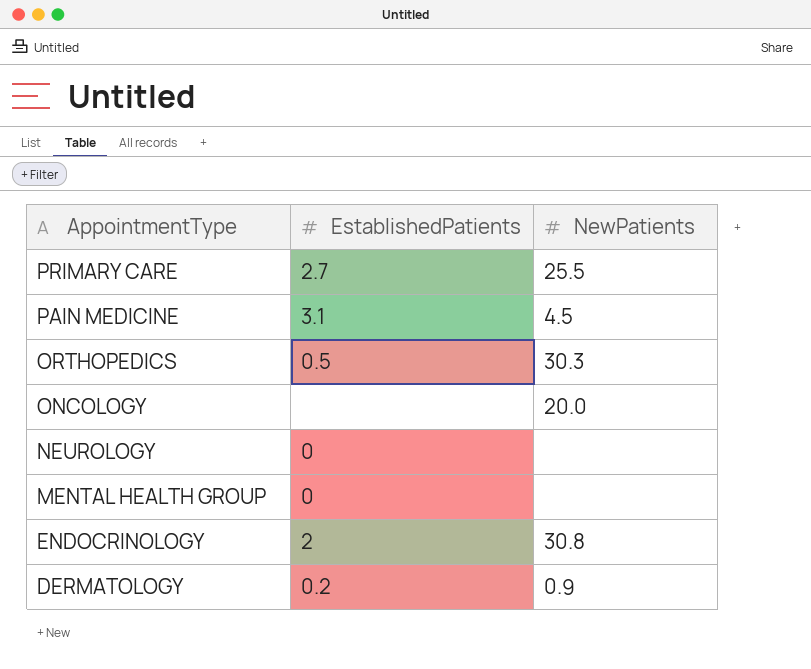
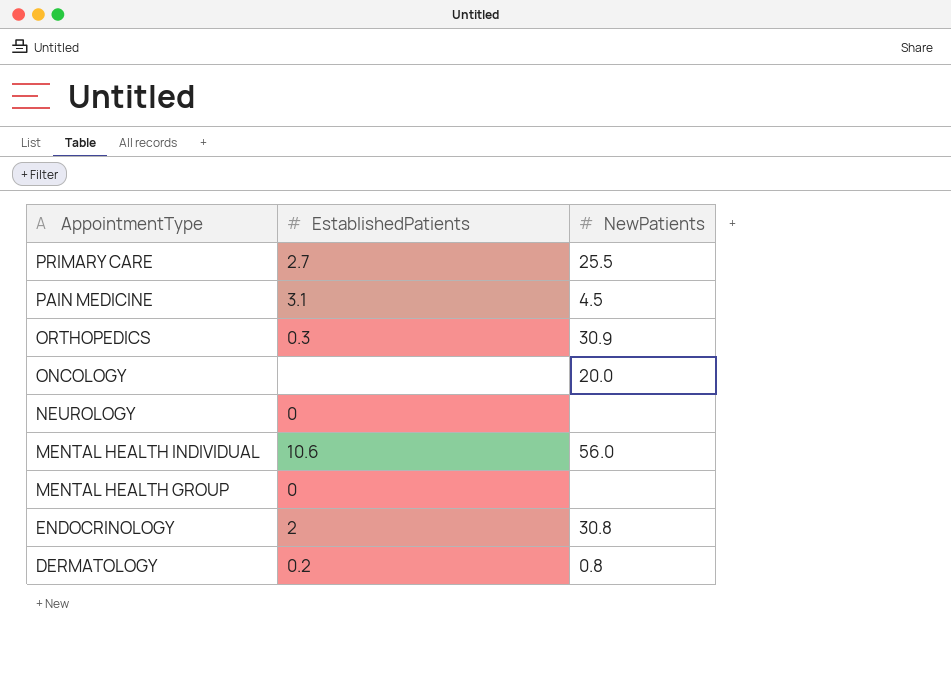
ORTHOPEDICS | EstablishedPatients: 0.5 -> 0.3
ORTHOPEDICS | NewPatients: 30.3 -> 30.9
row MENTAL HEALTH INDIVIDUAL: none -> 10.6 | 56.0
DERMATOLOGY | NewPatients: 0.9 -> 0.8

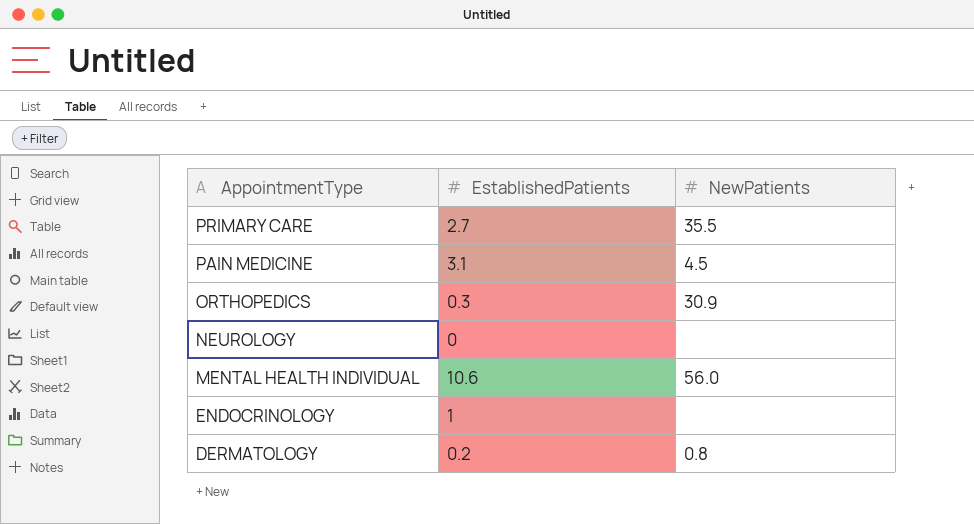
row ONCOLOGY: none | 20.0 -> none
row MENTAL HEALTH GROUP: 0 | none -> none
PRIMARY CARE | NewPatients: 25.5 -> 35.5
ENDOCRINOLOGY | EstablishedPatients: 2 -> 1
ENDOCRINOLOGY | NewPatients: 30.8 -> none

